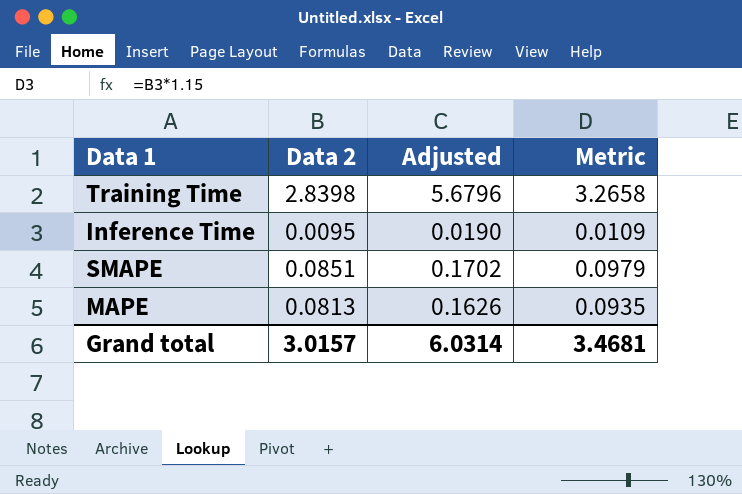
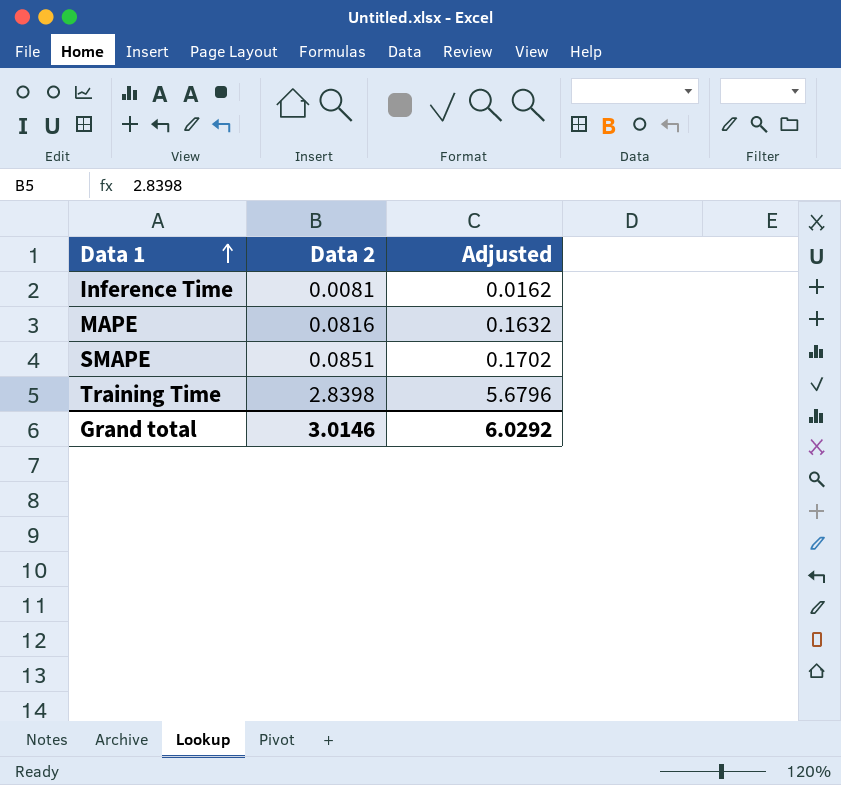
row order: none -> Data 1 ascending
column Metric | formula: [Data 2] * 1.15 -> none
Inference Time | Data 2: 0.0095 -> 0.0081
Inference Time | Adjusted: 0.0190 -> 0.0162
MAPE | Data 2: 0.0813 -> 0.0816
MAPE | Adjusted: 0.1626 -> 0.1632
Grand total | Data 2: 3.0157 -> 3.0146
Grand total | Adjusted: 6.0314 -> 6.0292

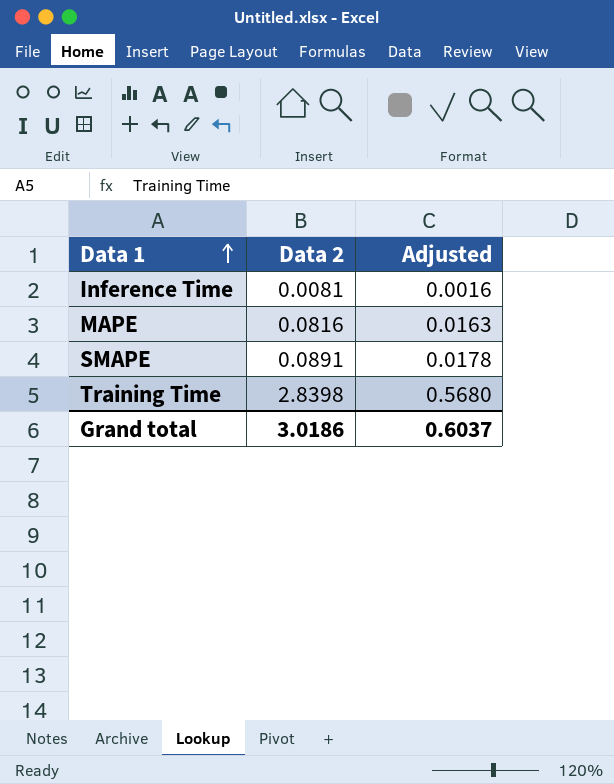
column Adjusted | formula: [Data 2] * 2 -> [Data 2] * 0.2
SMAPE | Data 2: 0.0851 -> 0.0891
Grand total | Data 2: 3.0146 -> 3.0186
Grand total | Adjusted: 6.0292 -> 0.6037

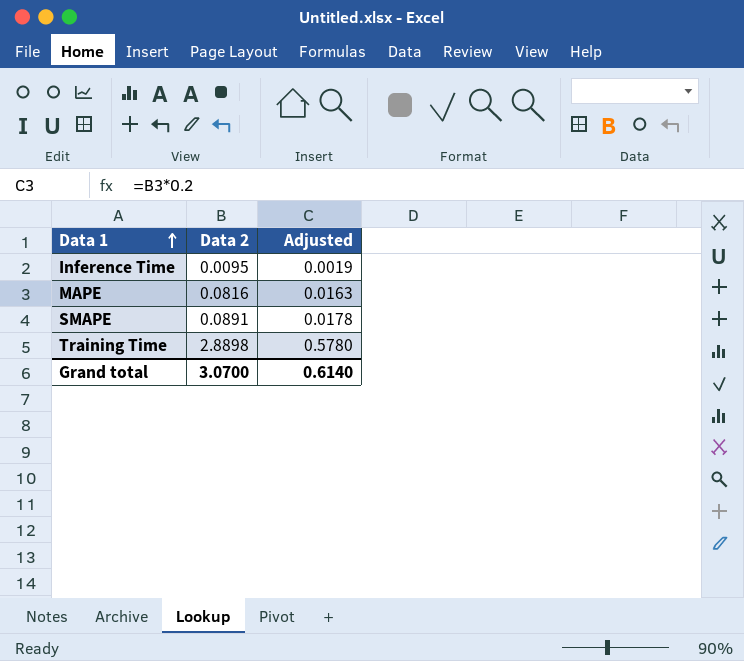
Inference Time | Data 2: 0.0081 -> 0.0095
Inference Time | Adjusted: 0.0016 -> 0.0019
Training Time | Data 2: 2.8398 -> 2.8898
Training Time | Adjusted: 0.5680 -> 0.5780
Grand total | Data 2: 3.0186 -> 3.0700
Grand total | Adjusted: 0.6037 -> 0.6140

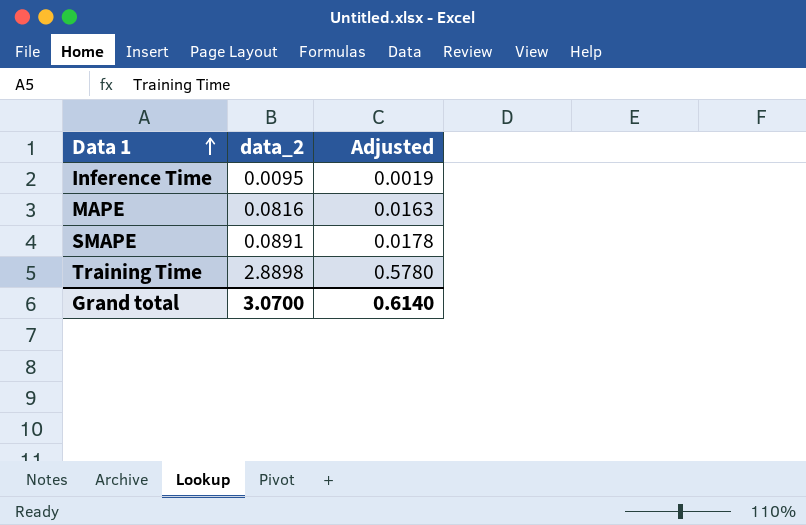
column name: Data 2 -> data_2

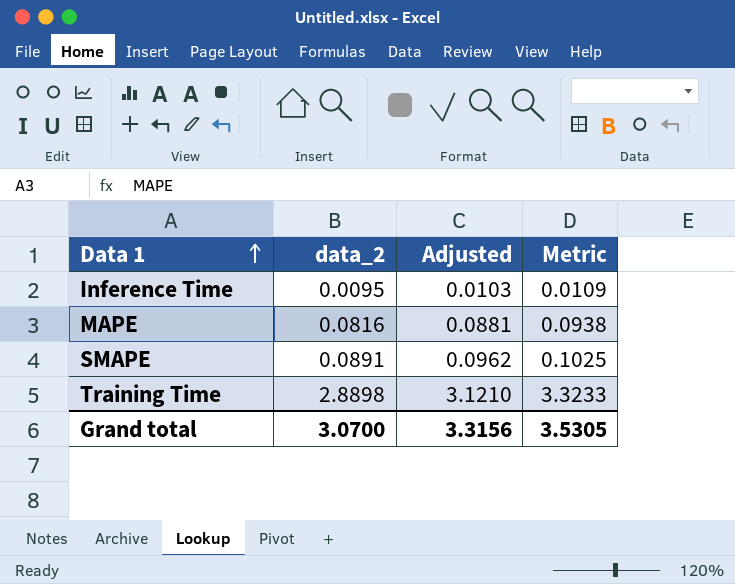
column Adjusted | formula: [data_2] * 0.2 -> [data_2] * 1.08
column Metric | formula: none -> [data_2] * 1.15
Grand total | Adjusted: 0.6140 -> 3.3156

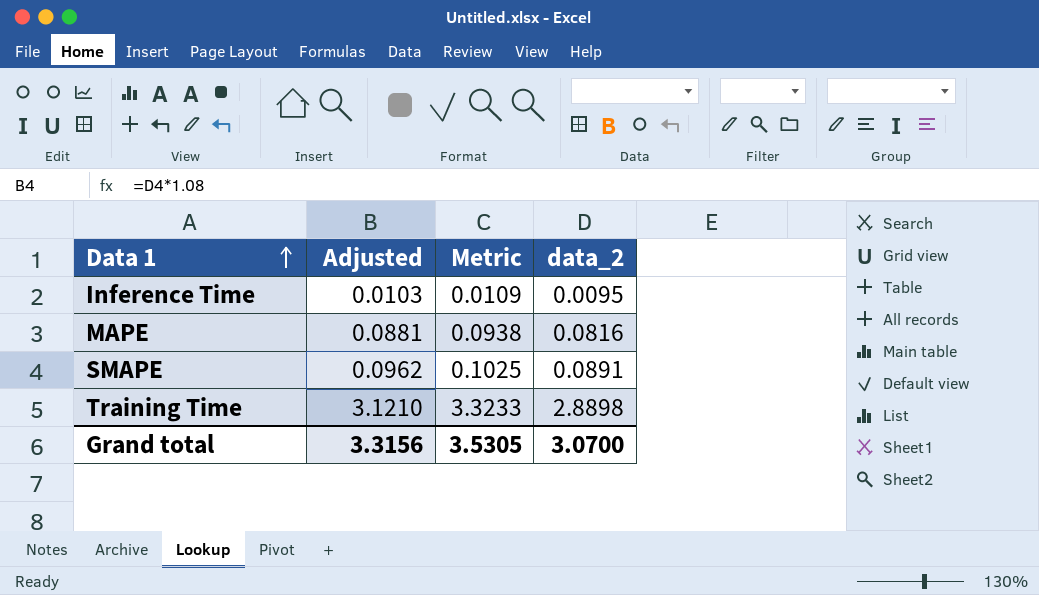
column data_2 | position: 2 -> 4

